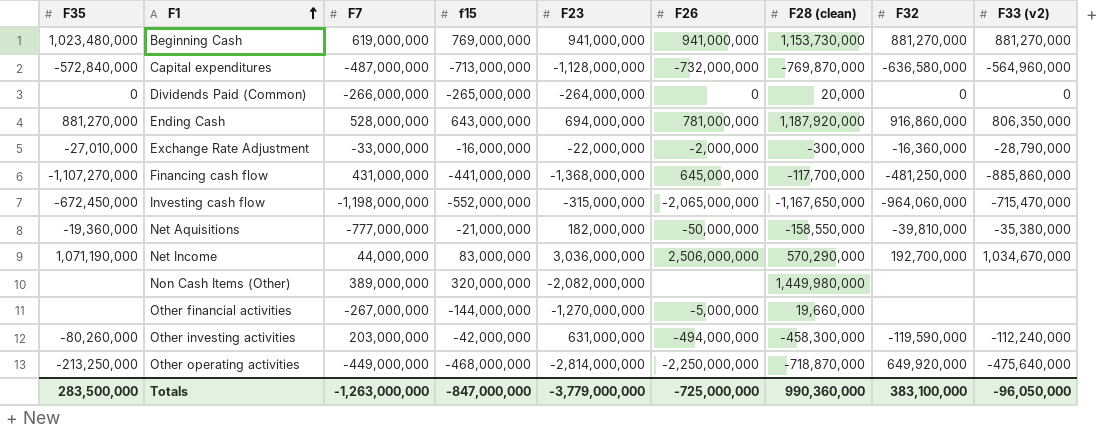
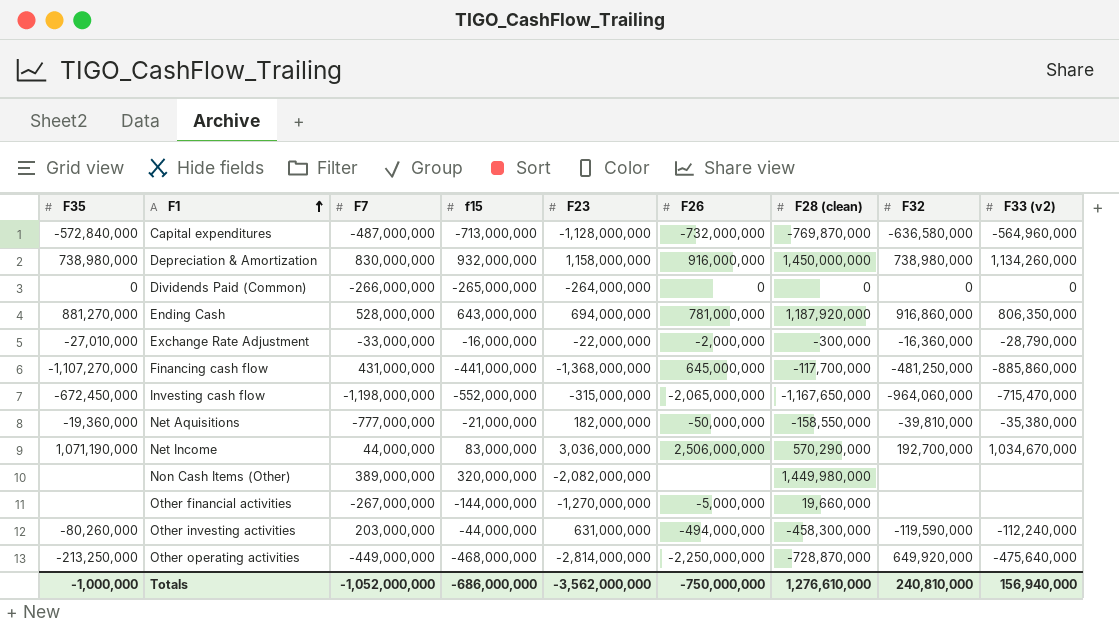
row Beginning Cash: 1,023,480,000 | 619,000,000 | 769,000,000 | 941,000,000 | 941,000,000 | 1,153,730,000 | 881,270,000 | 881,270,000 -> none
row Depreciation & Amortization: none -> 738,980,000 | 830,000,000 | 932,000,000 | 1,158,000,000 | 916,000,000 | 1,450,000,000 | 738,980,000 | 1,134,260,000
Dividends Paid (Common) | F28 (clean): 20,000 -> 0
Other investing activities | f15: -42,000,000 -> -44,000,000
Other operating activities | F28 (clean): -718,870,000 -> -728,870,000
Totals | F35: 283,500,000 -> -1,000,000
Totals | F7: -1,263,000,000 -> -1,052,000,000
Totals | f15: -847,000,000 -> -686,000,000
Totals | F23: -3,779,000,000 -> -3,562,000,000
Totals | F26: -725,000,000 -> -750,000,000
Totals | F28 (clean): 990,360,000 -> 1,276,610,000
Totals | F32: 383,100,000 -> 240,810,000
Totals | F33 (v2): -96,050,000 -> 156,940,000

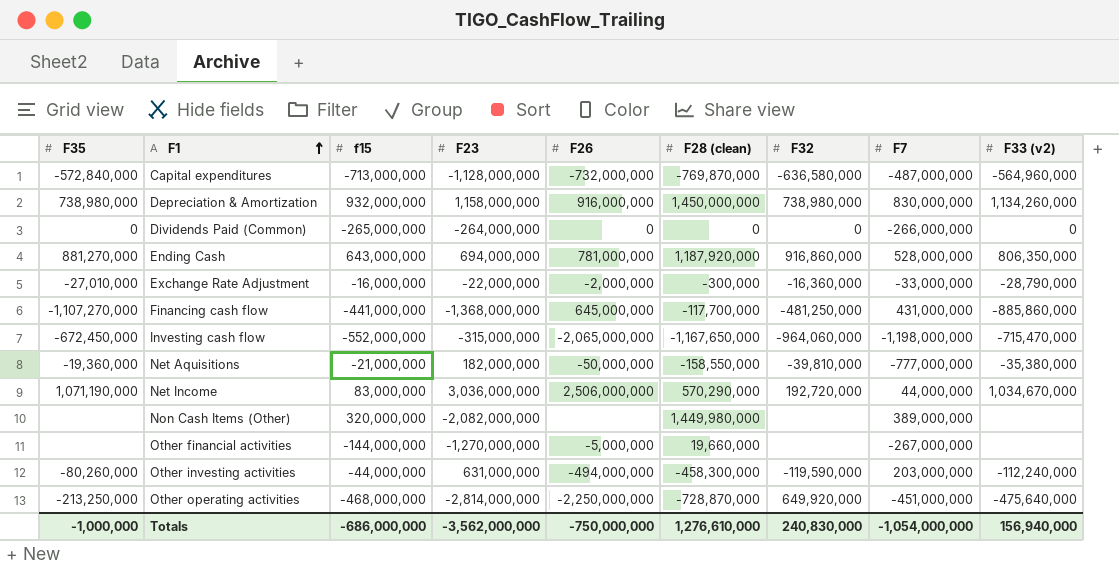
column F7 | position: 3 -> 8
Net Income | F32: 192,700,000 -> 192,720,000
Other operating activities | F7: -449,000,000 -> -451,000,000
Totals | F32: 240,810,000 -> 240,830,000
Totals | F7: -1,052,000,000 -> -1,054,000,000

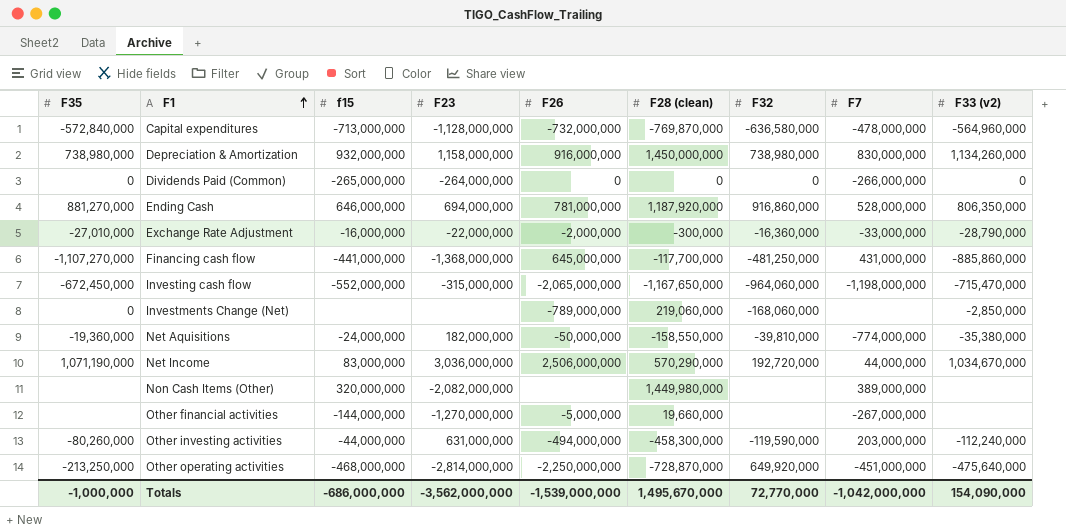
Capital expenditures | F7: -487,000,000 -> -478,000,000
Ending Cash | f15: 643,000,000 -> 646,000,000
row Investments Change (Net): none -> 0 | none | none | -789,000,000 | 219,060,000 | -168,060,000 | none | -2,850,000
Net Aquisitions | f15: -21,000,000 -> -24,000,000
Net Aquisitions | F7: -777,000,000 -> -774,000,000
Totals | F26: -750,000,000 -> -1,539,000,000
Totals | F28 (clean): 1,276,610,000 -> 1,495,670,000
Totals | F32: 240,830,000 -> 72,770,000
Totals | F7: -1,054,000,000 -> -1,042,000,000
Totals | F33 (v2): 156,940,000 -> 154,090,000

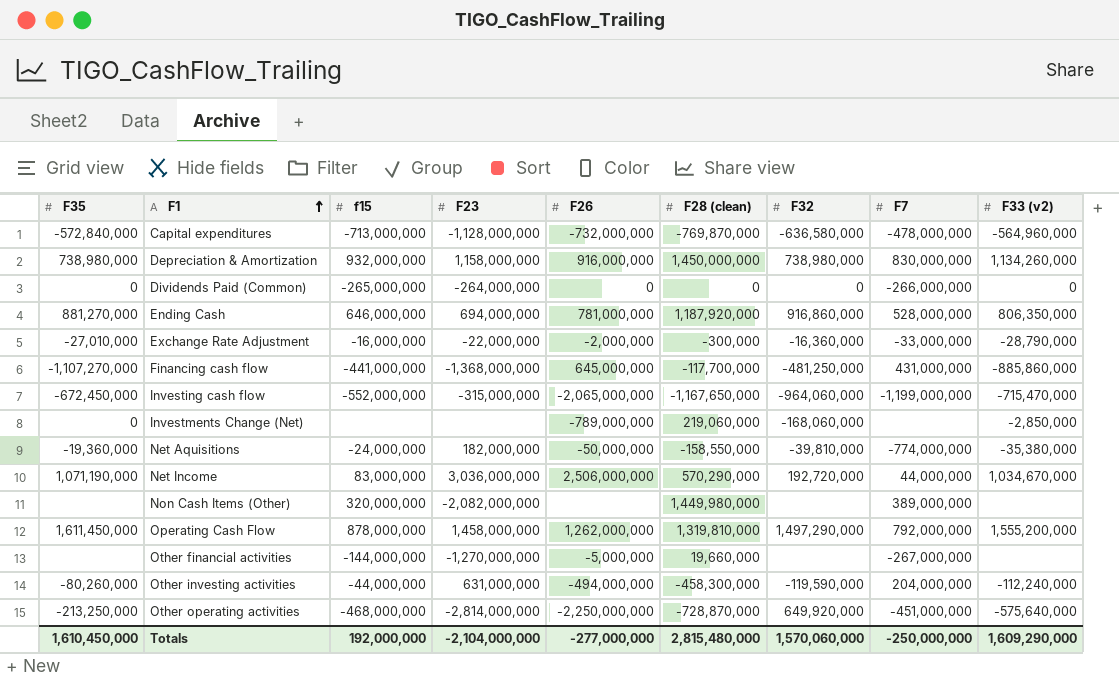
Investing cash flow | F7: -1,198,000,000 -> -1,199,000,000
row Operating Cash Flow: none -> 1,611,450,000 | 878,000,000 | 1,458,000,000 | 1,262,000,000 | 1,319,810,000 | 1,497,290,000 | 792,000,000 | 1,555,200,000
Other investing activities | F7: 203,000,000 -> 204,000,000
Other operating activities | F33 (v2): -475,640,000 -> -575,640,000
Totals | F35: -1,000,000 -> 1,610,450,000
Totals | f15: -686,000,000 -> 192,000,000
Totals | F23: -3,562,000,000 -> -2,104,000,000
Totals | F26: -1,539,000,000 -> -277,000,000
Totals | F28 (clean): 1,495,670,000 -> 2,815,480,000
Totals | F32: 72,770,000 -> 1,570,060,000
Totals | F7: -1,042,000,000 -> -250,000,000
Totals | F33 (v2): 154,090,000 -> 1,609,290,000

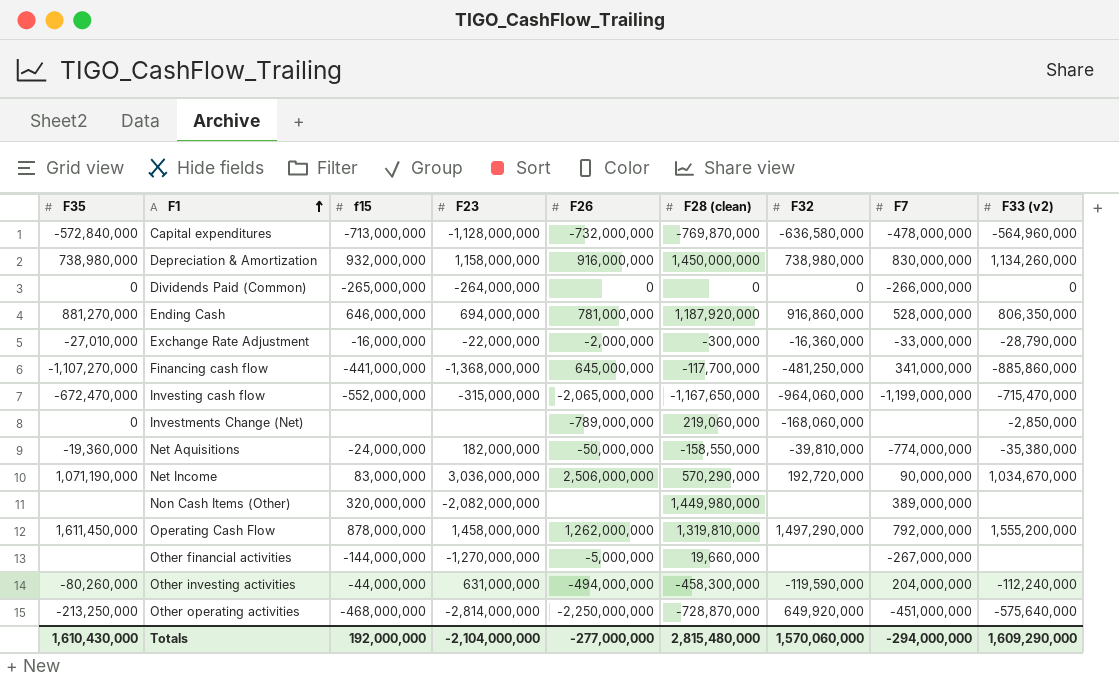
Financing cash flow | F7: 431,000,000 -> 341,000,000
Investing cash flow | F35: -672,450,000 -> -672,470,000
Net Income | F7: 44,000,000 -> 90,000,000
Totals | F35: 1,610,450,000 -> 1,610,430,000
Totals | F7: -250,000,000 -> -294,000,000

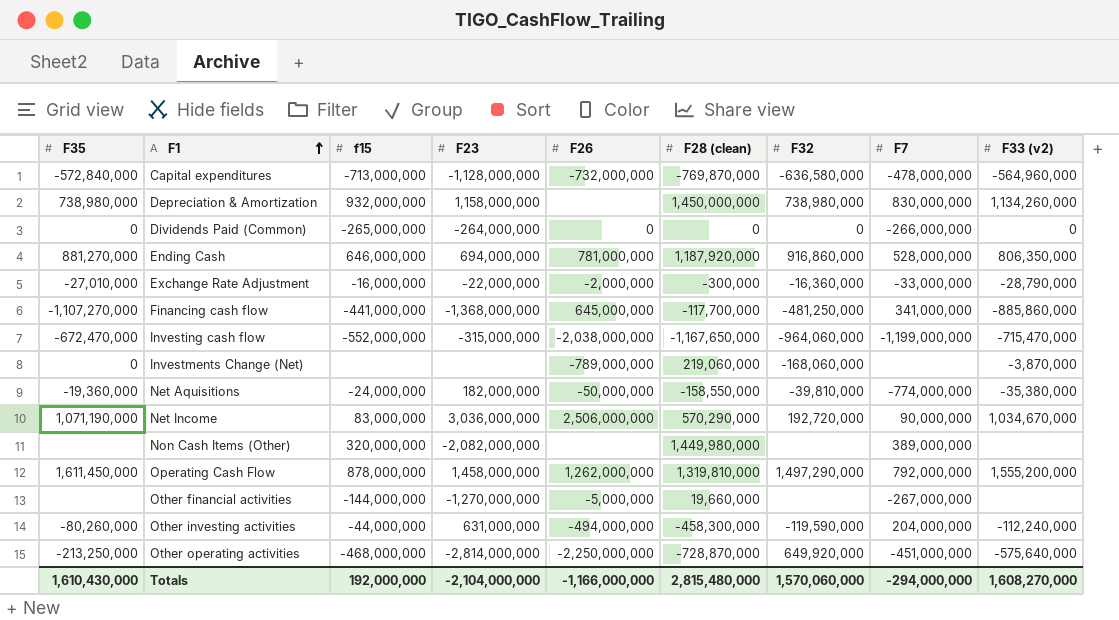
Depreciation & Amortization | F26: 916,000,000 -> none
Investing cash flow | F26: -2,065,000,000 -> -2,038,000,000
Investments Change (Net) | F33 (v2): -2,850,000 -> -3,870,000
Totals | F26: -277,000,000 -> -1,166,000,000
Totals | F33 (v2): 1,609,290,000 -> 1,608,270,000

